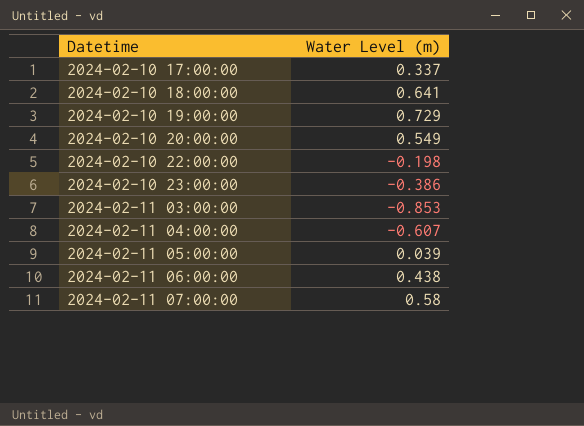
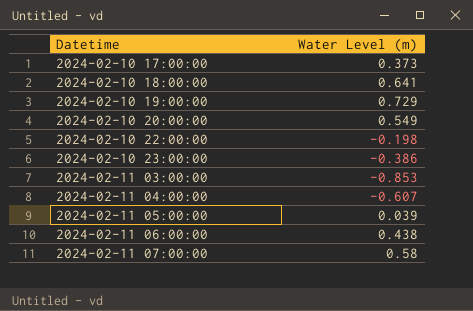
2024-02-10 17:00:00 | Water Level (m): 0.337 -> 0.373

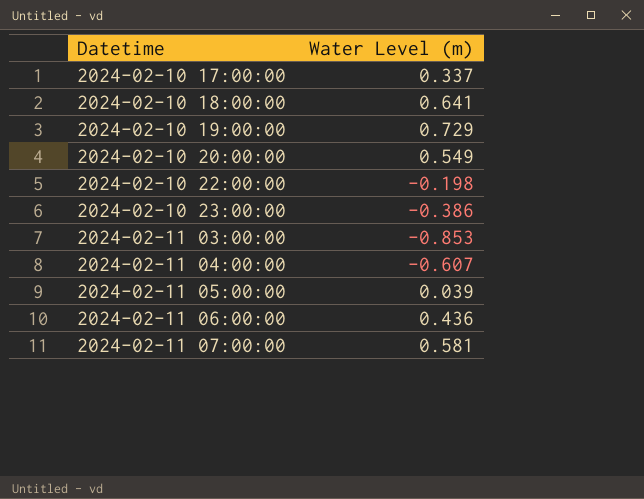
2024-02-10 17:00:00 | Water Level (m): 0.373 -> 0.337
2024-02-11 06:00:00 | Water Level (m): 0.438 -> 0.436
2024-02-11 07:00:00 | Water Level (m): 0.58 -> 0.581

